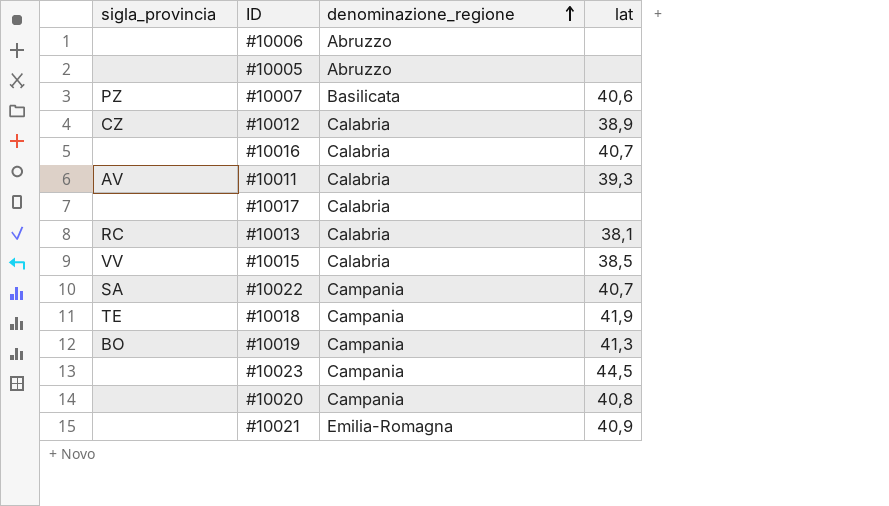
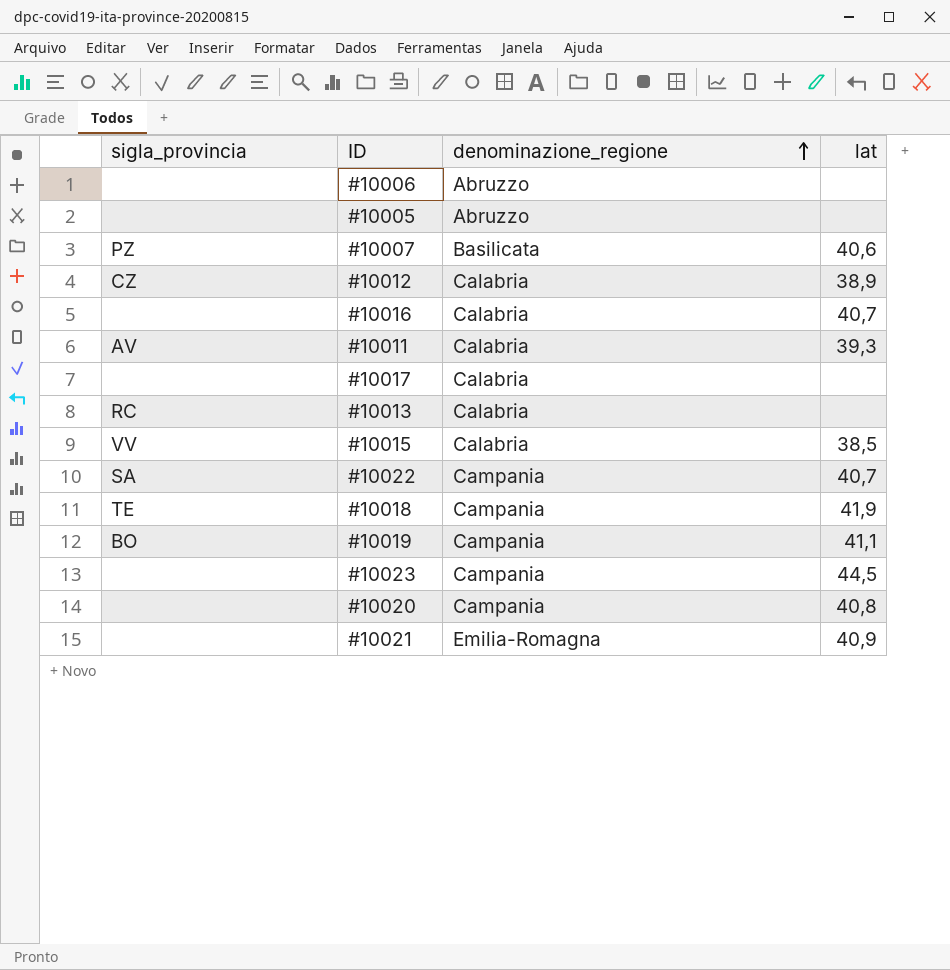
#10013 | lat: 38,1 -> none
#10019 | lat: 41,3 -> 41,1

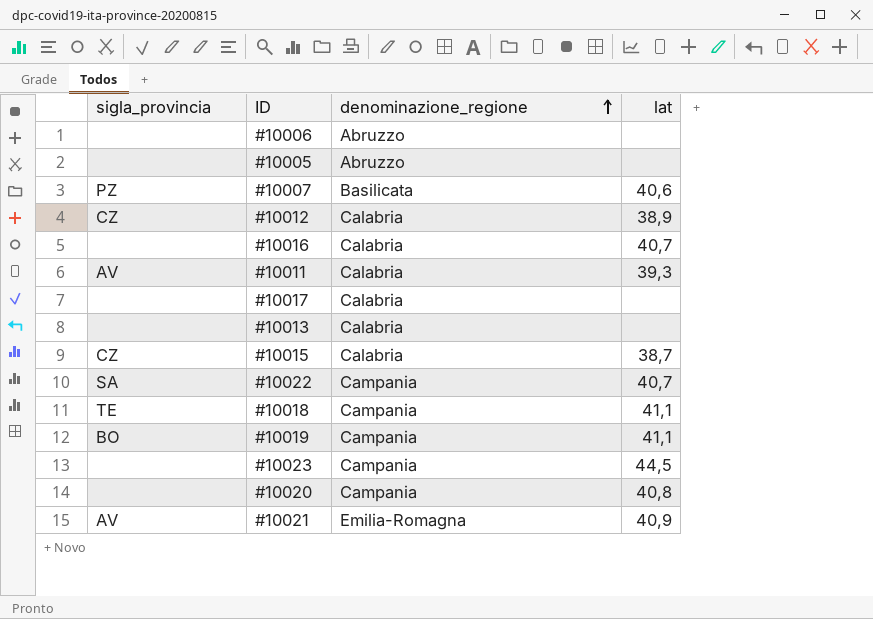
#10013 | sigla_provincia: RC -> none
#10015 | sigla_provincia: VV -> CZ
#10015 | lat: 38,5 -> 38,7
#10018 | lat: 41,9 -> 41,1
#10021 | sigla_provincia: none -> AV

